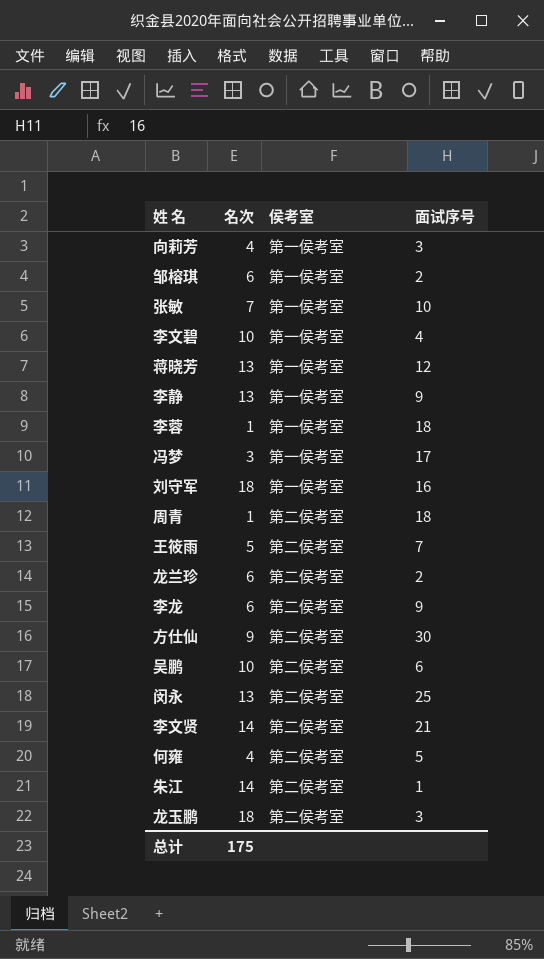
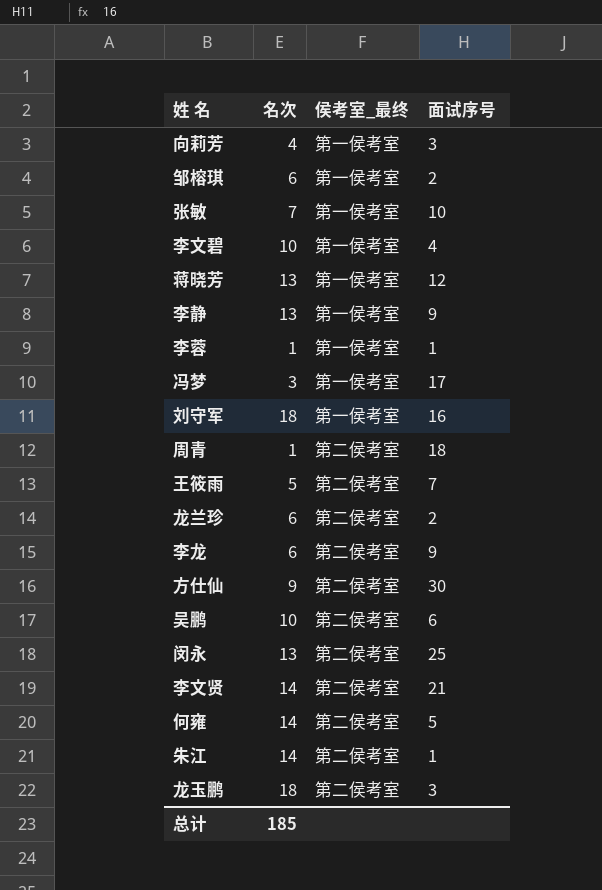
column name: 侯考室 -> 侯考室_最终
李蓉 | 面试序号: 18 -> 1
何雍 | 名次: 4 -> 14
总计 | 名次: 175 -> 185

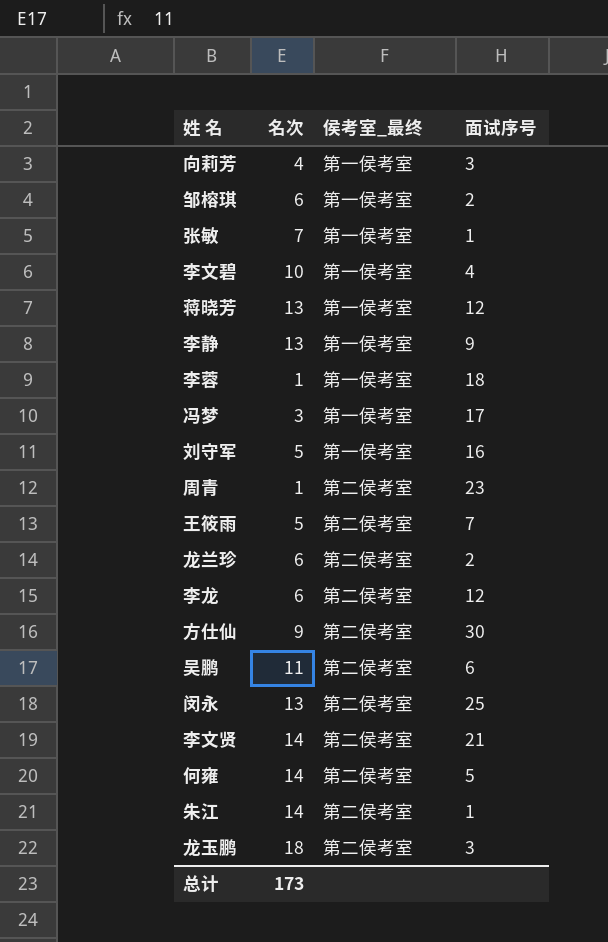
张敏 | 面试序号: 10 -> 1
李蓉 | 面试序号: 1 -> 18
刘守军 | 名次: 18 -> 5
周青 | 面试序号: 18 -> 23
李龙 | 面试序号: 9 -> 12
吴鹏 | 名次: 10 -> 11
总计 | 名次: 185 -> 173

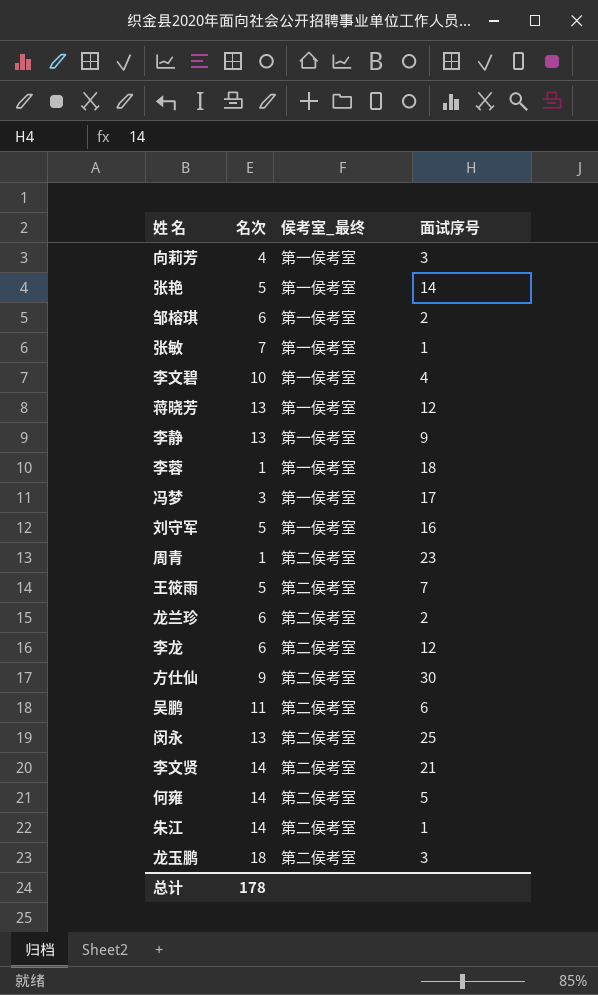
row 张艳: none -> 5 | 第一侯考室 | 14
总计 | 名次: 173 -> 178

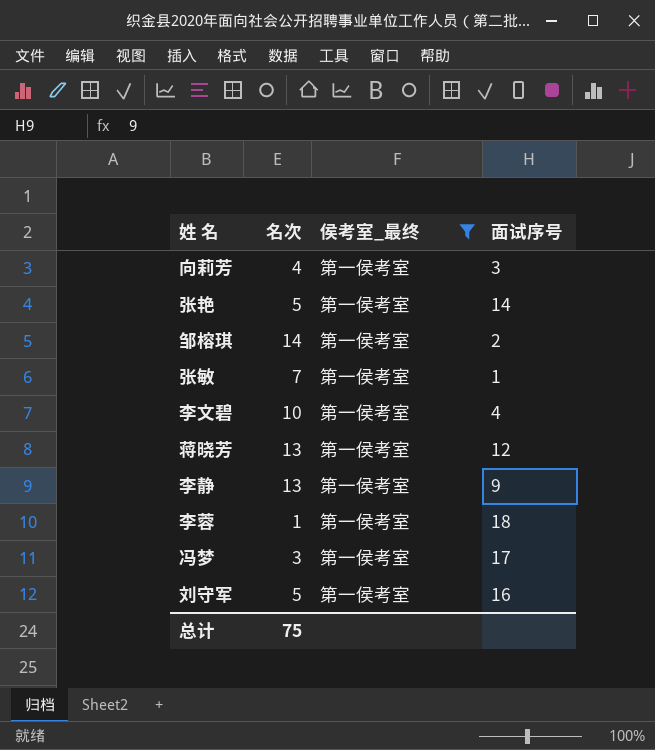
filter: none -> 侯考室_最终 = 第一侯考室
邹榕琪 | 名次: 6 -> 14
总计 | 名次: 178 -> 75

